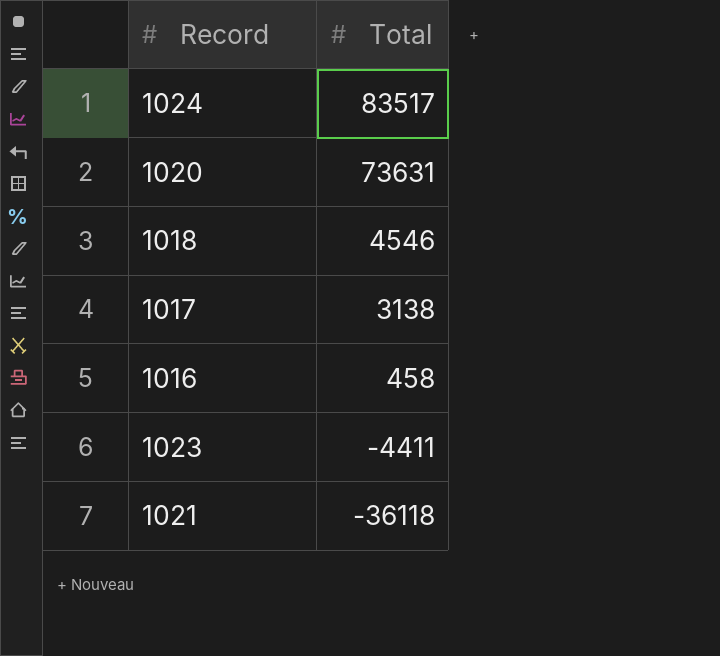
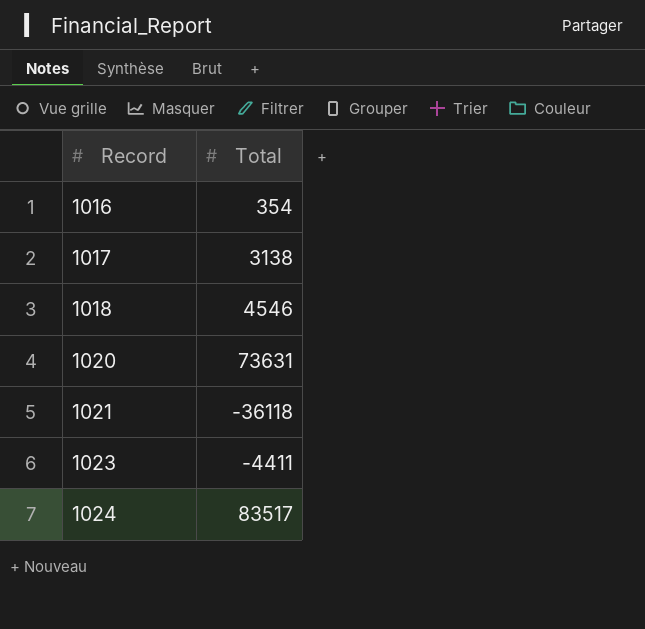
row order: Total descending -> Record ascending
1016 | Total: 458 -> 354

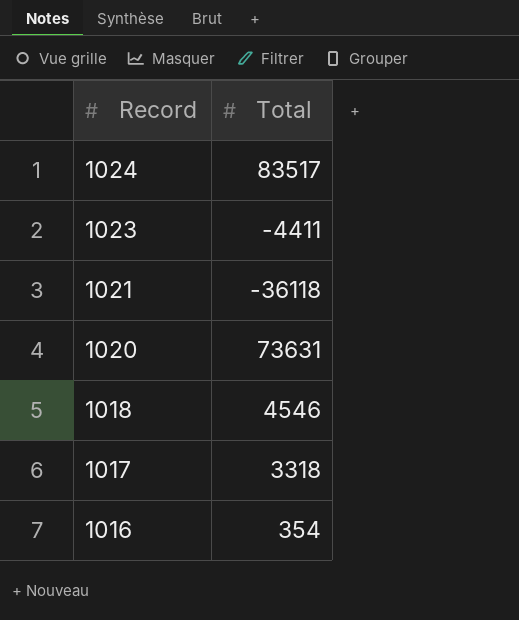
row order: Record ascending -> Record descending
1017 | Total: 3138 -> 3318

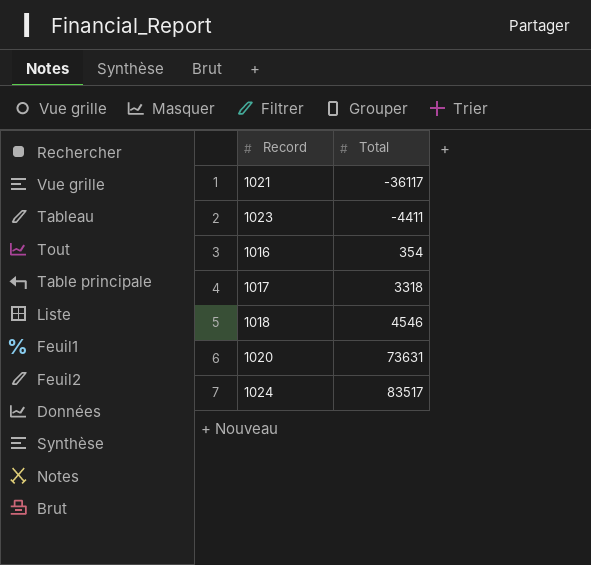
row order: Record descending -> Total ascending
1021 | Total: -36118 -> -36117

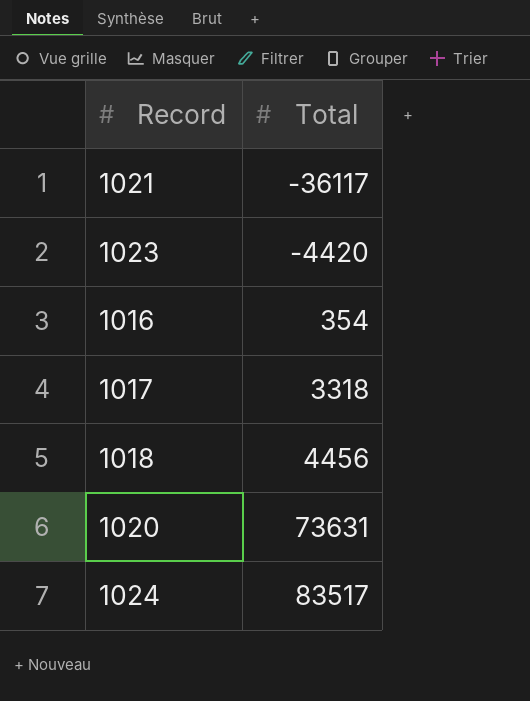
1023 | Total: -4411 -> -4420
1018 | Total: 4546 -> 4456

